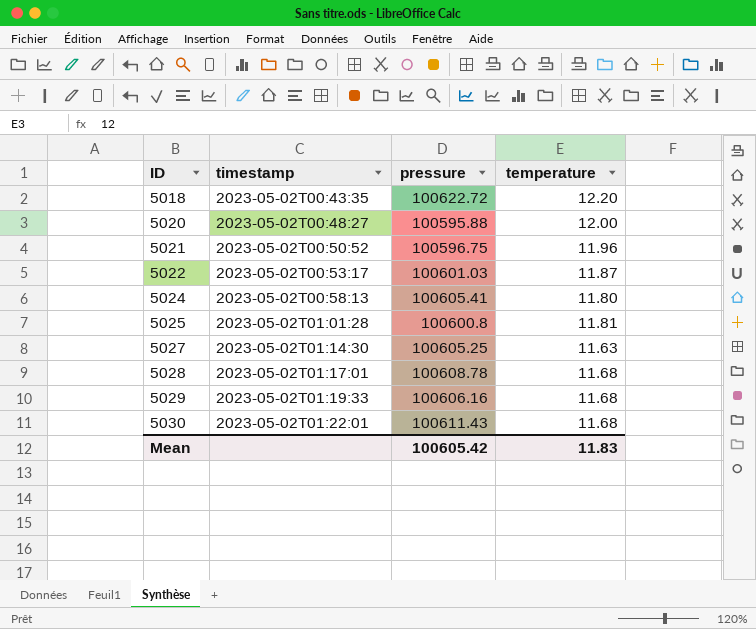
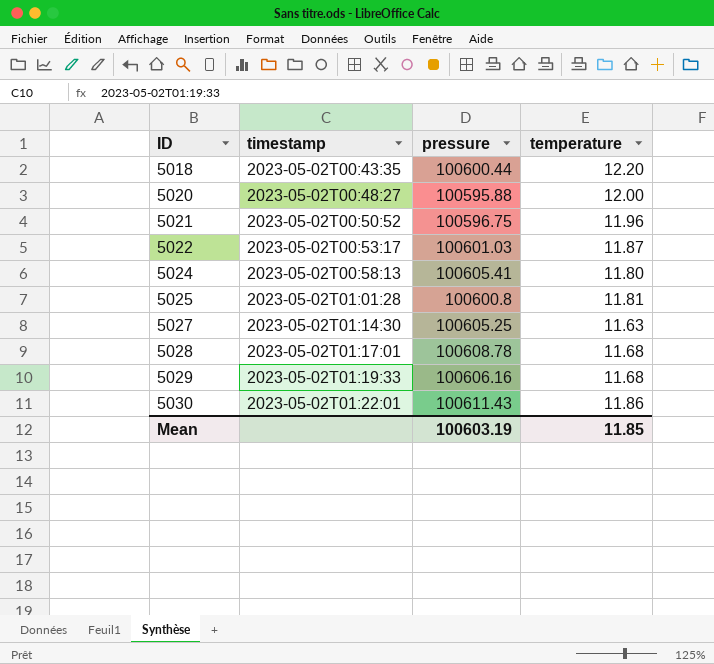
5018 | pressure: 100622.72 -> 100600.44
5030 | temperature: 11.68 -> 11.86
Mean | pressure: 100605.42 -> 100603.19
Mean | temperature: 11.83 -> 11.85

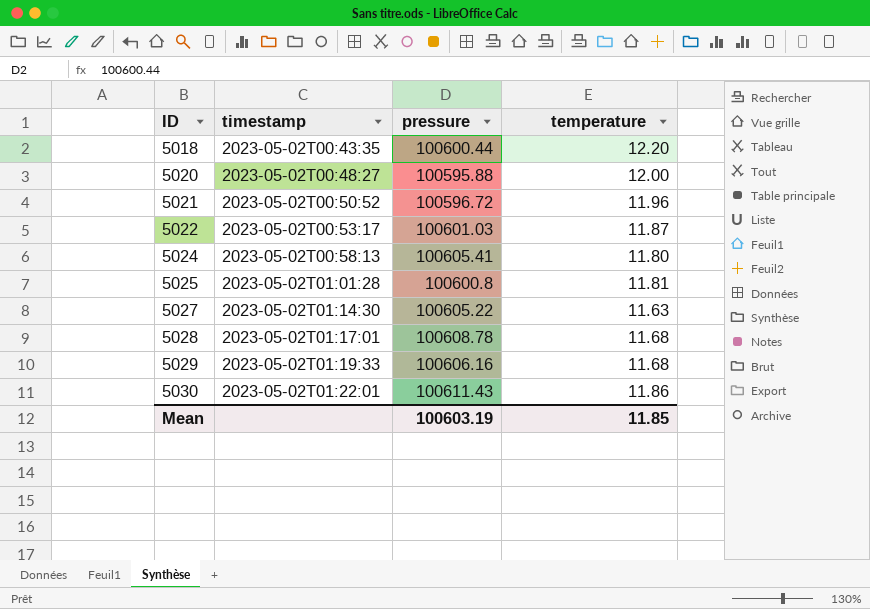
5021 | pressure: 100596.75 -> 100596.72
5027 | pressure: 100605.25 -> 100605.22

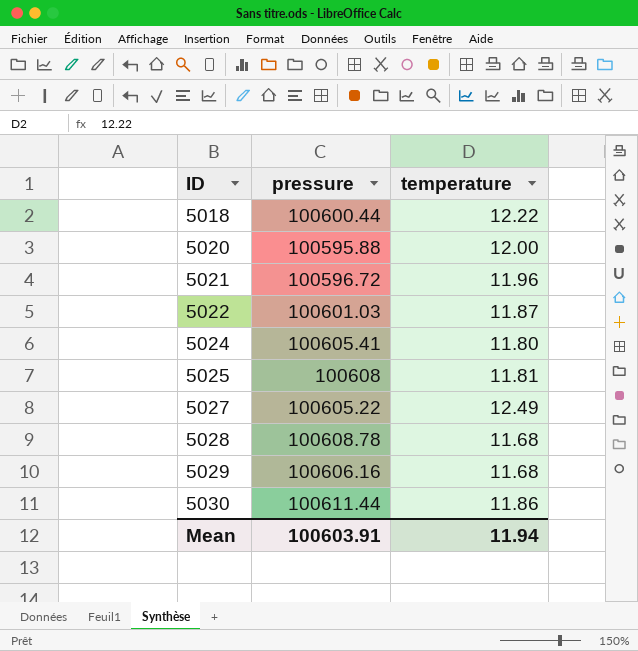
column timestamp | position: 2 -> none
5018 | temperature: 12.20 -> 12.22
5025 | pressure: 100600.8 -> 100608
5027 | temperature: 11.63 -> 12.49
5030 | pressure: 100611.43 -> 100611.44
Mean | pressure: 100603.19 -> 100603.91
Mean | temperature: 11.85 -> 11.94

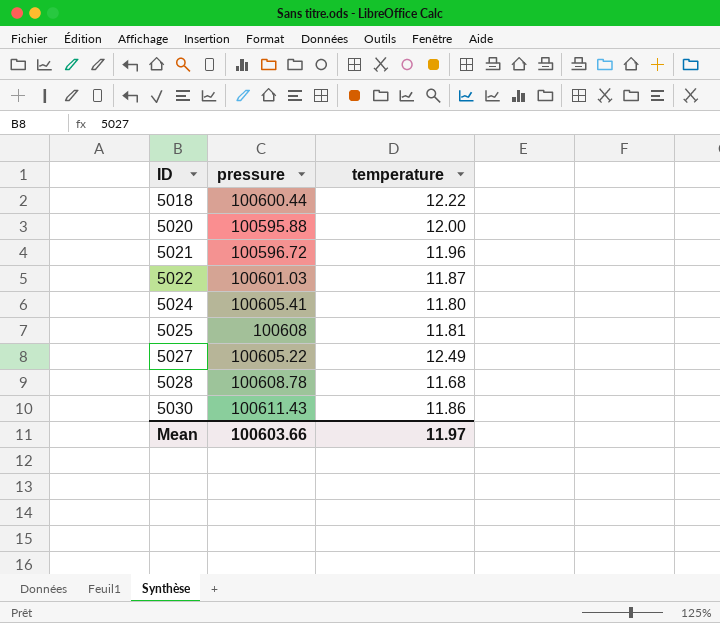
row 5029: 100606.16 | 11.68 -> none
5030 | pressure: 100611.44 -> 100611.43
Mean | pressure: 100603.91 -> 100603.66
Mean | temperature: 11.94 -> 11.97

